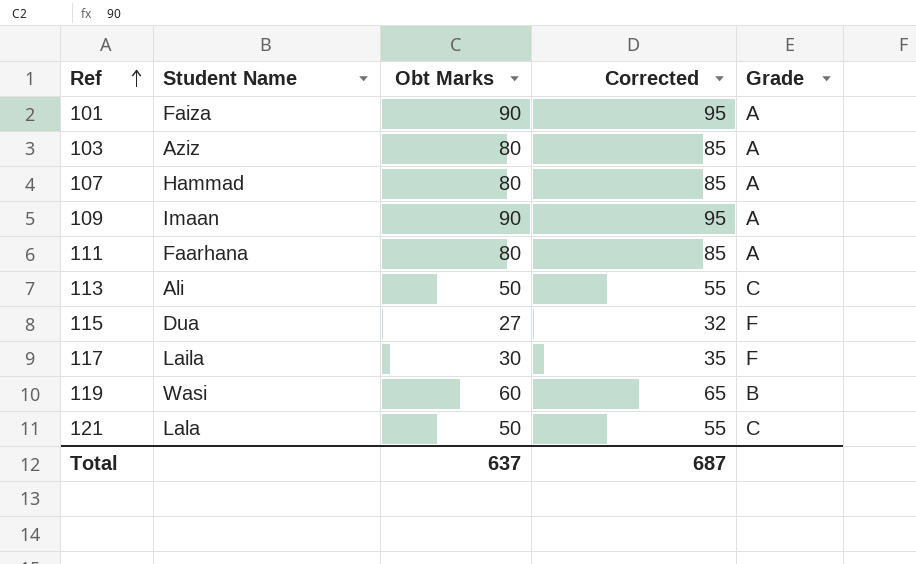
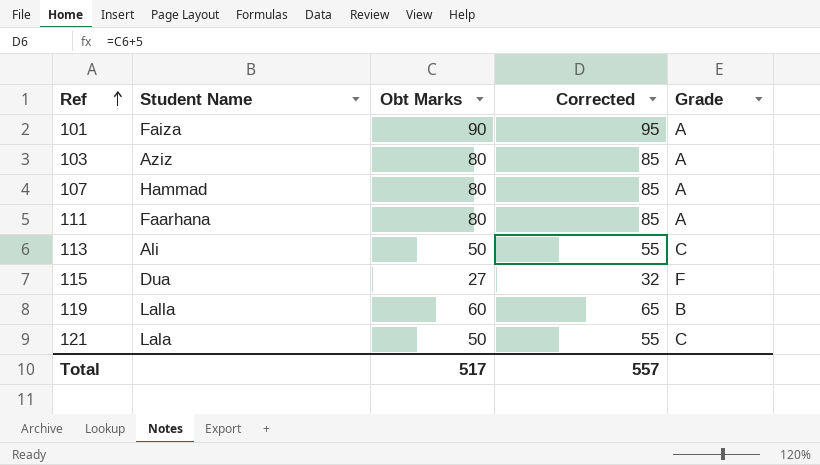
row 109: Imaan | 90 | 95 | A -> none
row 117: Laila | 30 | 35 | F -> none
119 | Student Name: Wasi -> Lalla
Total | Obt Marks: 637 -> 517
Total | Corrected: 687 -> 557

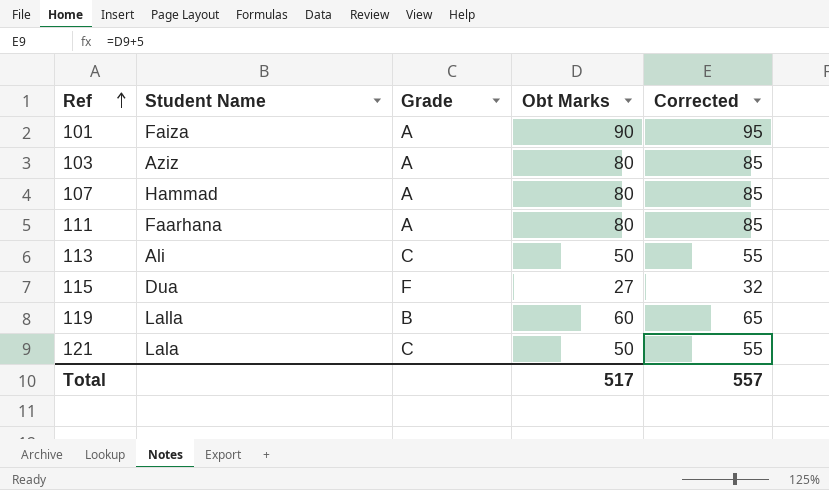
column Grade | position: 5 -> 3

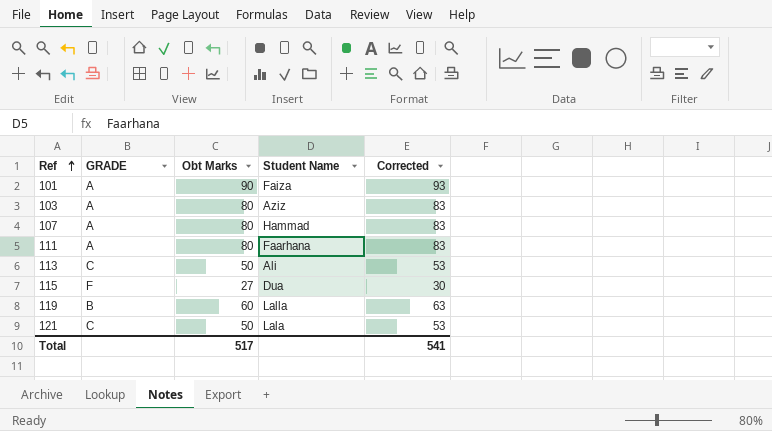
column name: Grade -> GRADE
column Student Name | position: 2 -> 4
column Corrected | formula: [Obt Marks] + 5 -> [Obt Marks] + 3
Total | Corrected: 557 -> 541

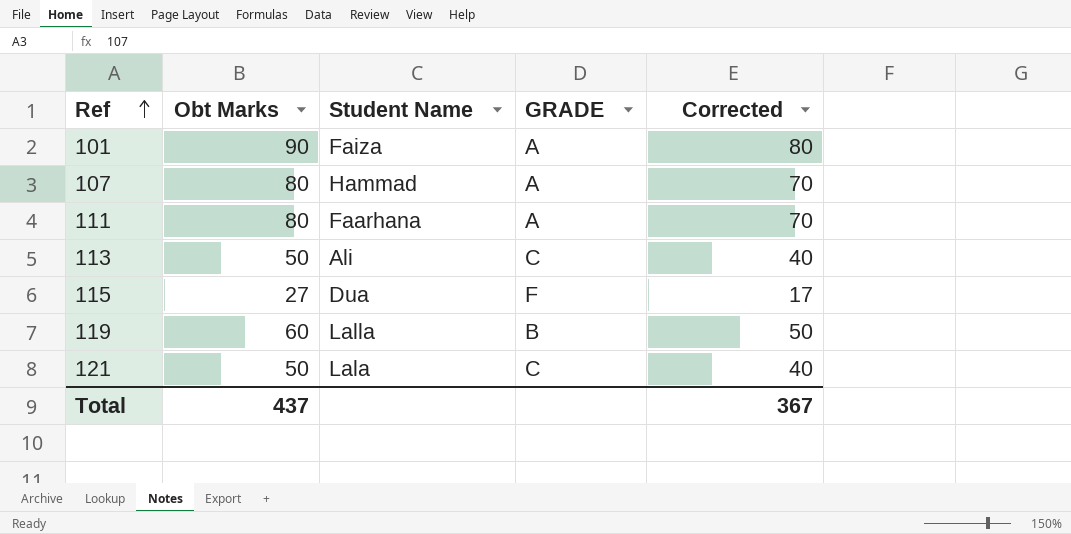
column GRADE | position: 2 -> 4
column Corrected | formula: [Obt Marks] + 3 -> [Obt Marks] - 10
row 103: A | 80 | Aziz | 83 -> none
Total | Obt Marks: 517 -> 437
Total | Corrected: 541 -> 367

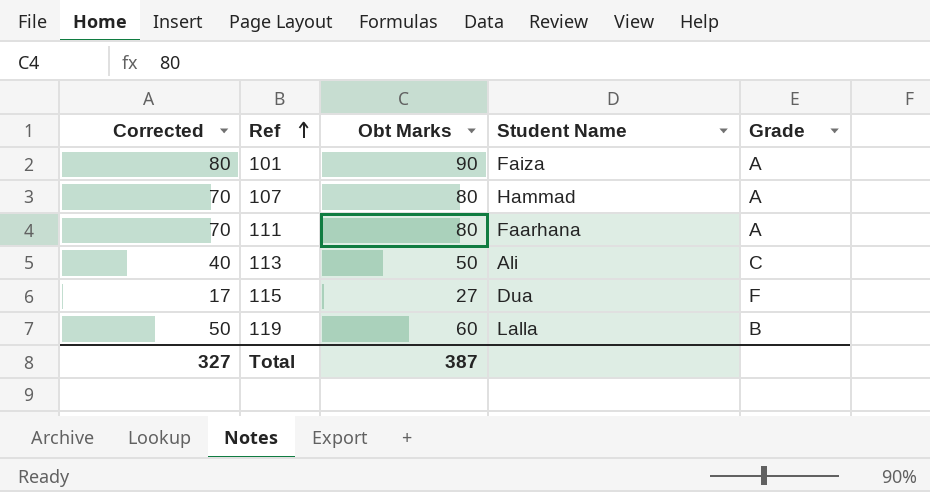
column Corrected | position: 5 -> 1
column name: GRADE -> Grade
row 121: 50 | Lala | C | 40 -> none
Total | Corrected: 367 -> 327
Total | Obt Marks: 437 -> 387

